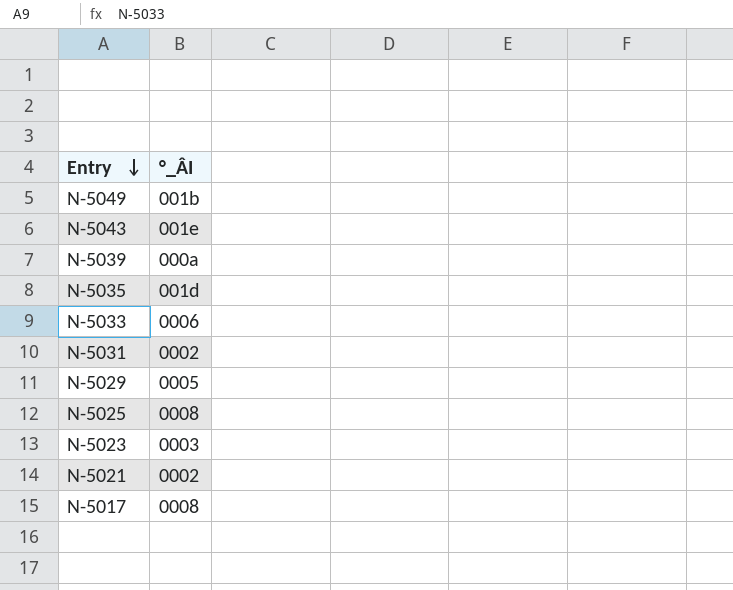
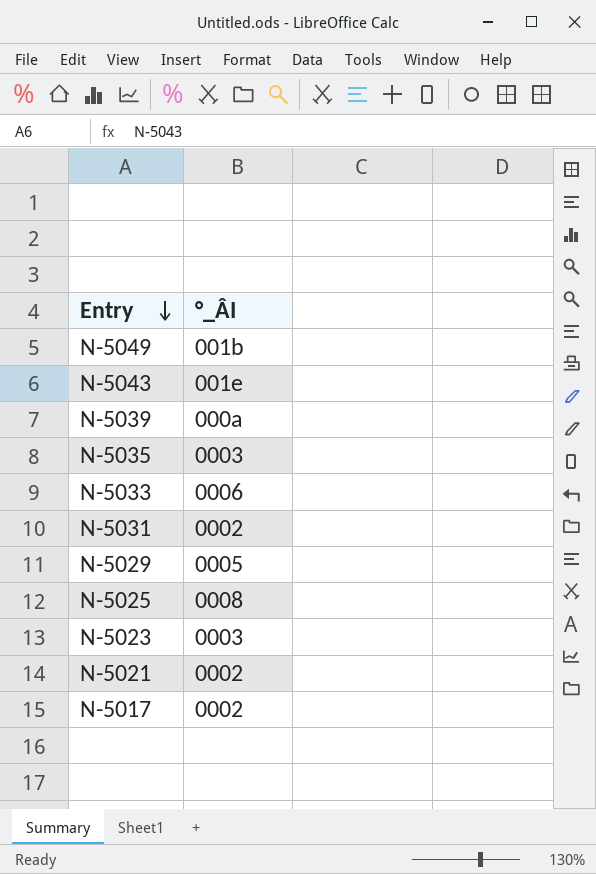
N-5035 | °_ÂI: 001d -> 0003
N-5017 | °_ÂI: 0008 -> 0002

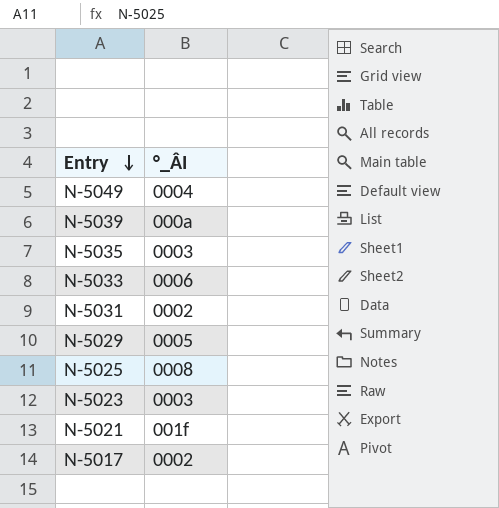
row N-5043: 001e -> none
N-5049 | °_ÂI: 001b -> 0004
N-5021 | °_ÂI: 0002 -> 001f

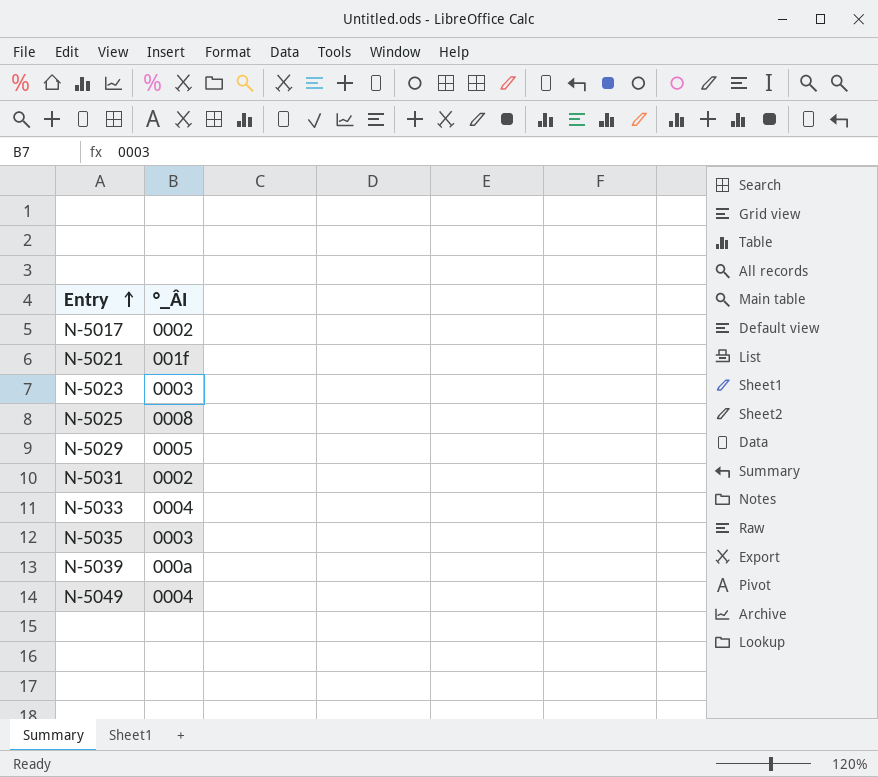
row order: Entry descending -> Entry ascending
N-5033 | °_ÂI: 0006 -> 0004

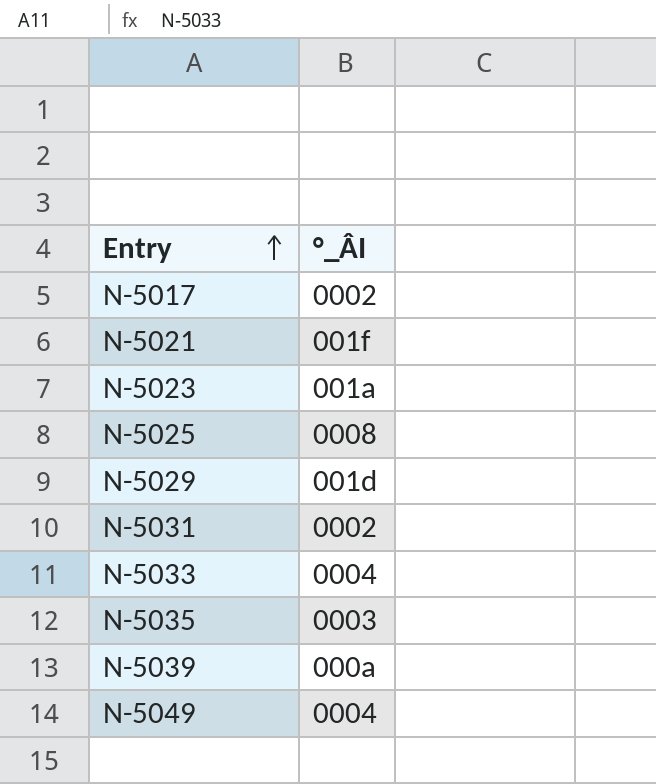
N-5023 | °_ÂI: 0003 -> 001a
N-5029 | °_ÂI: 0005 -> 001d

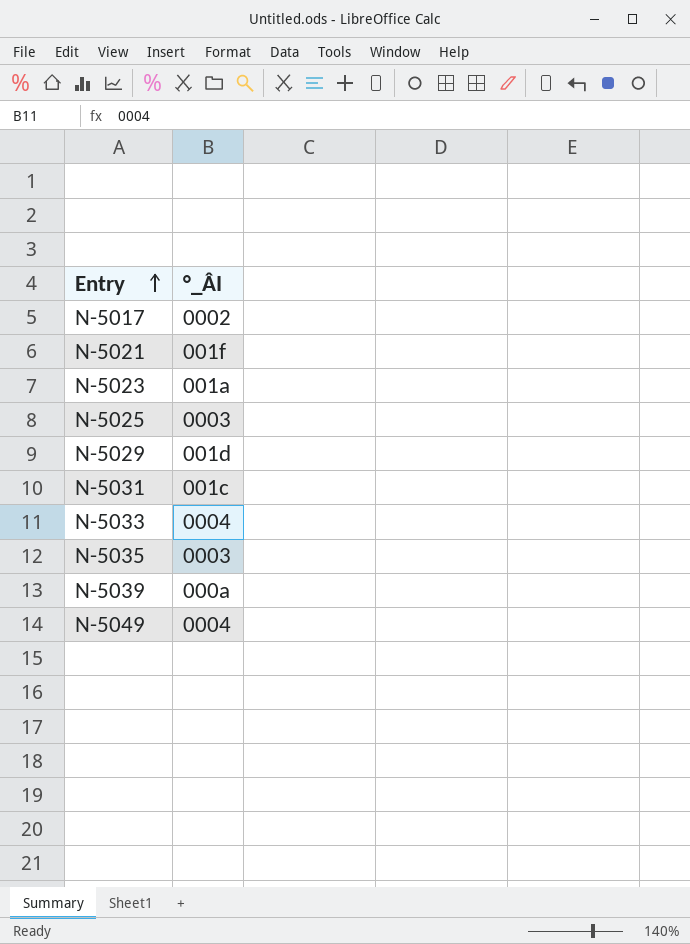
N-5025 | °_ÂI: 0008 -> 0003
N-5031 | °_ÂI: 0002 -> 001c

